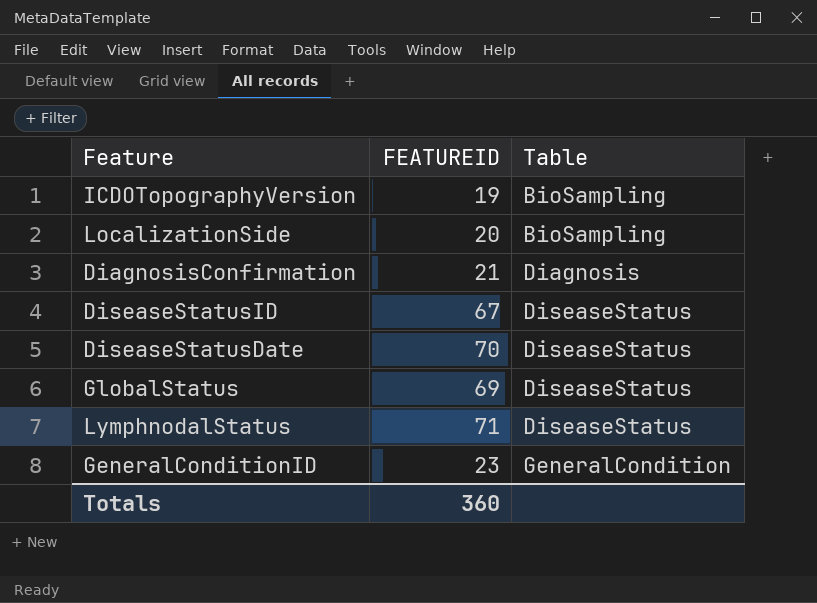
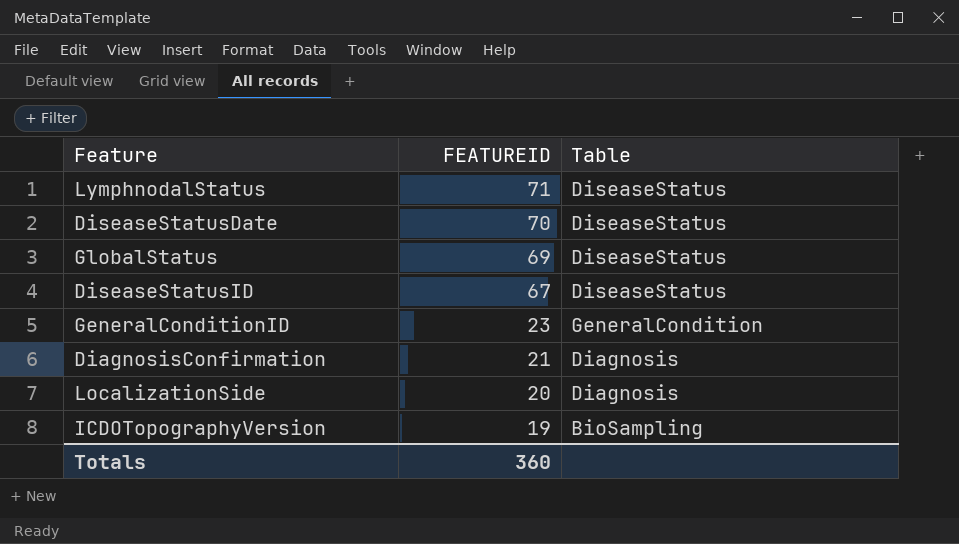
row order: Table ascending -> FEATUREID descending
LocalizationSide | Table: BioSampling -> Diagnosis

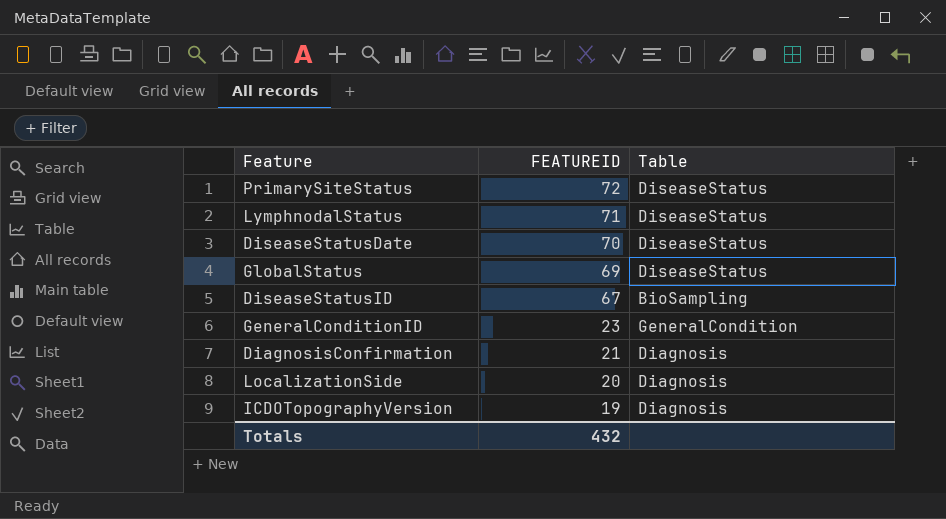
row PrimarySiteStatus: none -> 72 | DiseaseStatus
DiseaseStatusID | Table: DiseaseStatus -> BioSampling
ICDOTopographyVersion | Table: BioSampling -> Diagnosis
Totals | FEATUREID: 360 -> 432

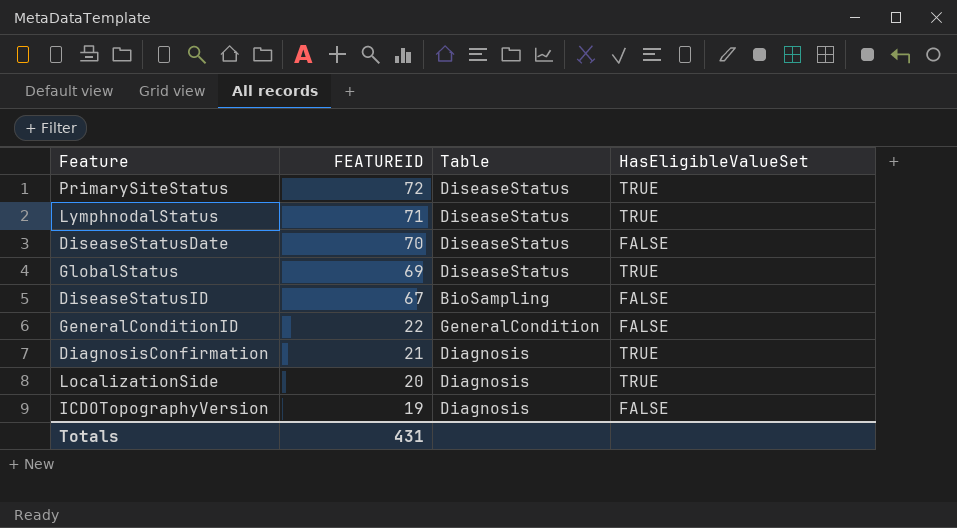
column HasEligibleValueSet | position: none -> 4
GeneralConditionID | FEATUREID: 23 -> 22
Totals | FEATUREID: 432 -> 431

